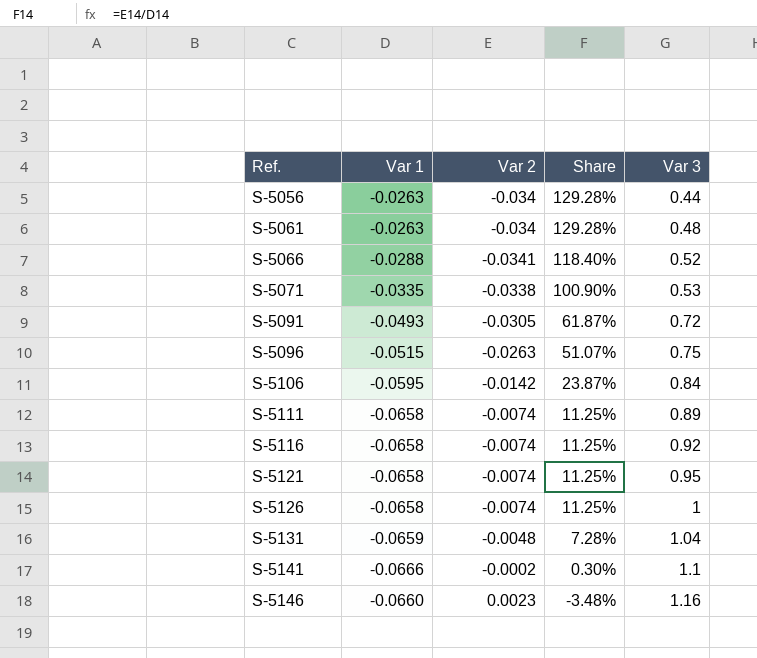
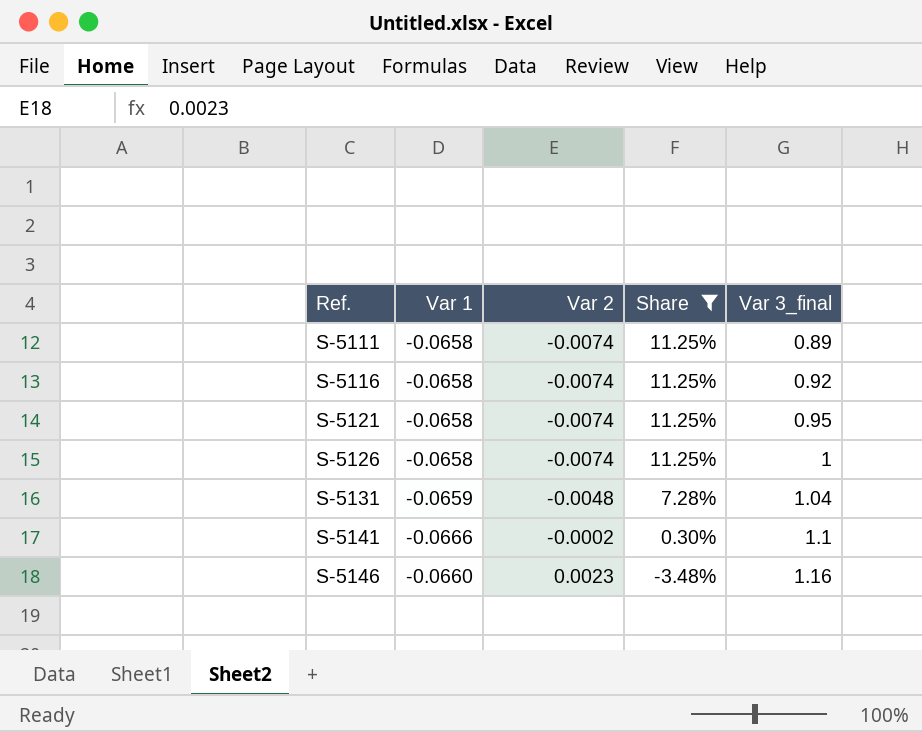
filter: none -> Share <= 11.25%
column name: Var 3 -> Var 3_final

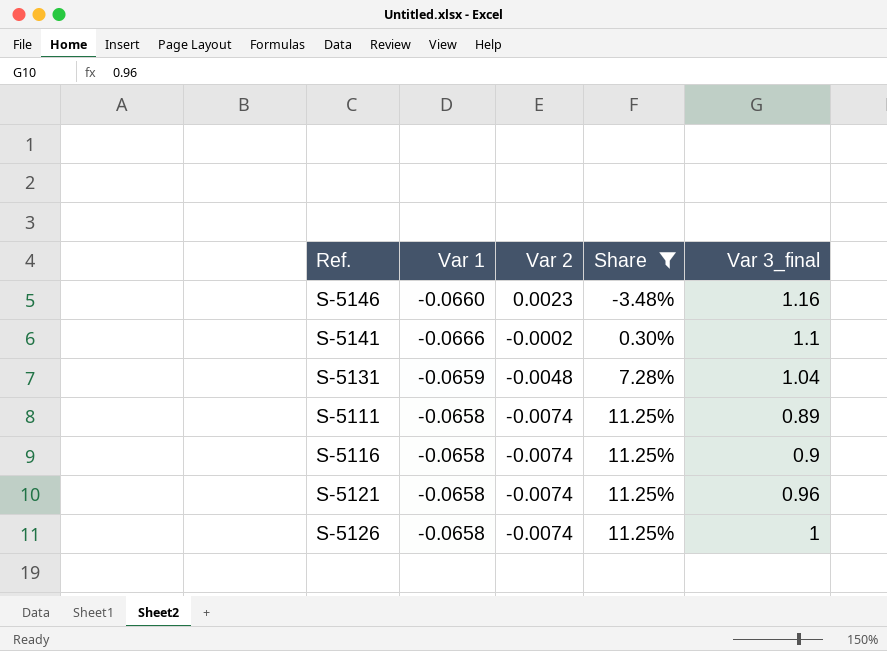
row order: Ref. ascending -> Var 2 descending
S-5116 | Var 3_final: 0.92 -> 0.9
S-5121 | Var 3_final: 0.95 -> 0.96

